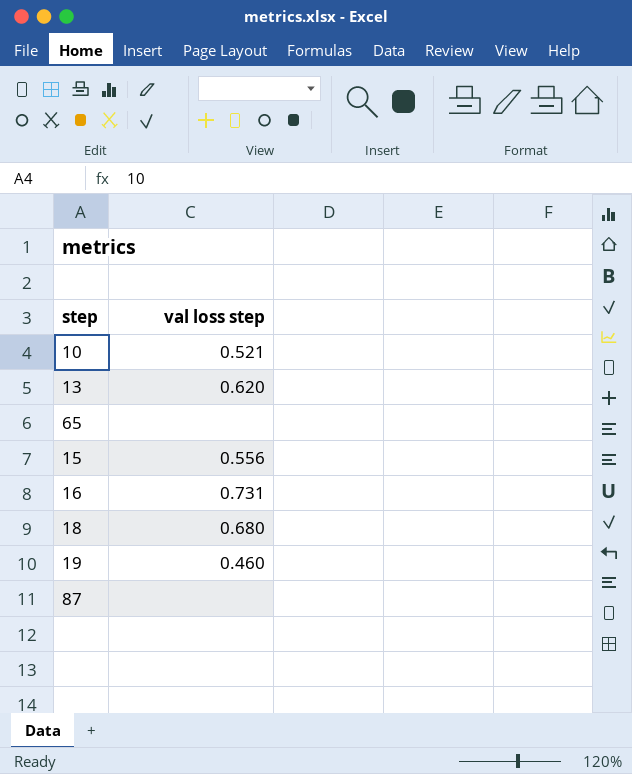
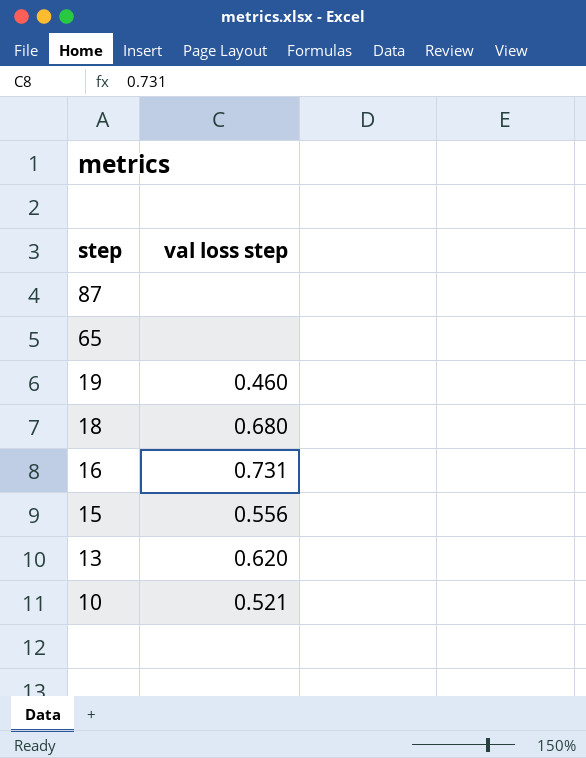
row order: none -> step descending

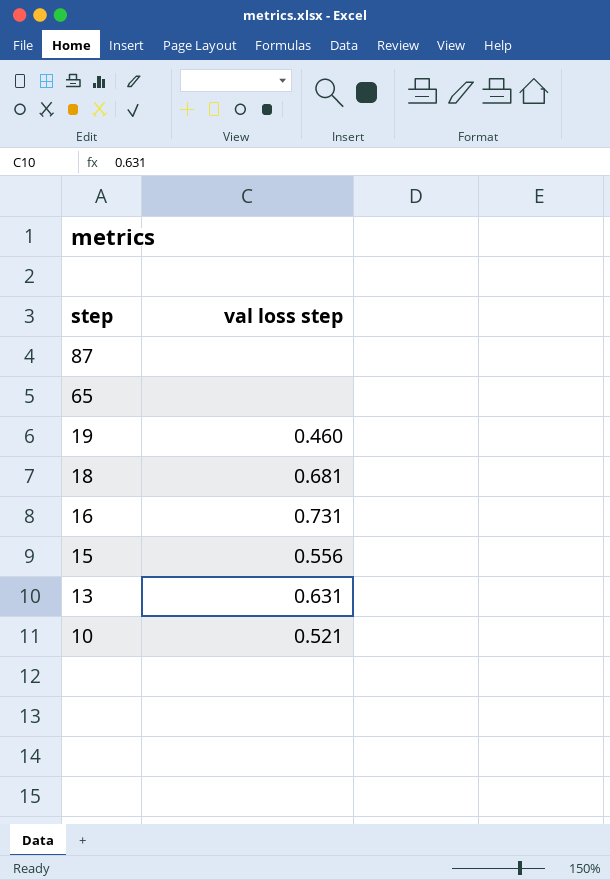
18 | val loss step: 0.680 -> 0.681
13 | val loss step: 0.620 -> 0.631

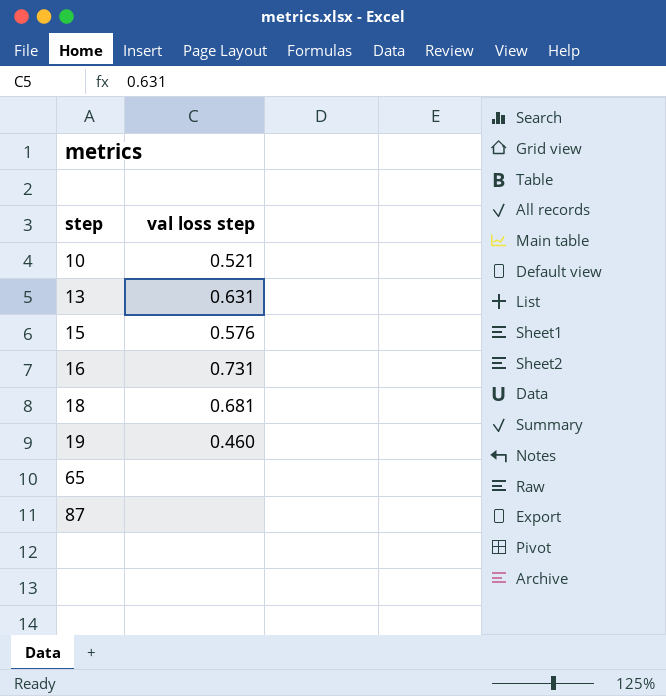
row order: step descending -> step ascending
15 | val loss step: 0.556 -> 0.576

